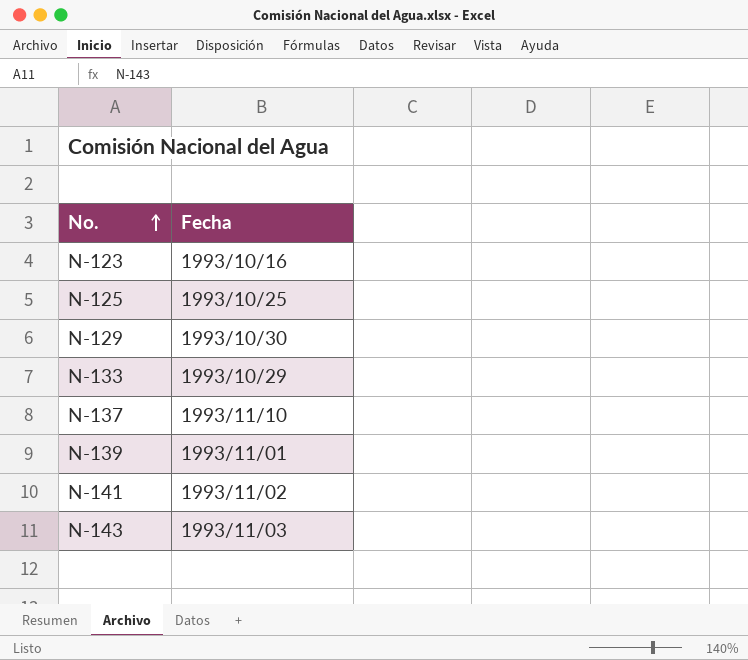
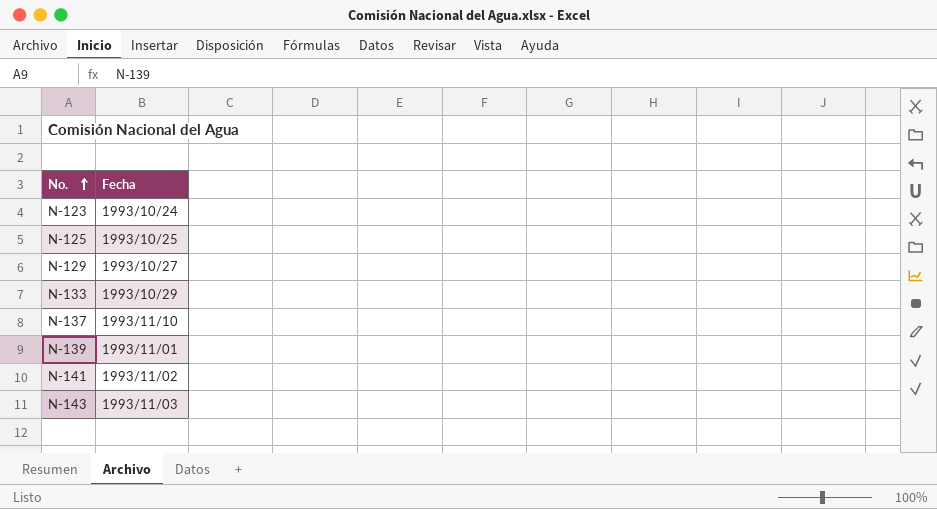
N-123 | Fecha: 1993/10/16 -> 1993/10/24
N-129 | Fecha: 1993/10/30 -> 1993/10/27

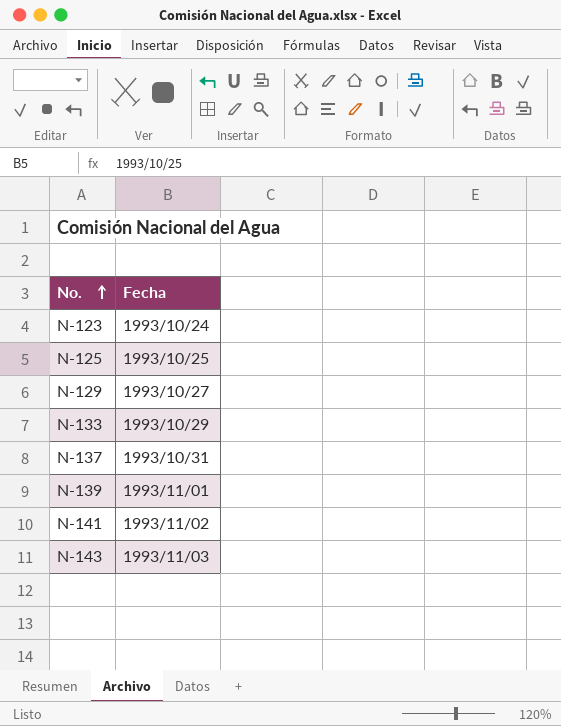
N-137 | Fecha: 1993/11/10 -> 1993/10/31

